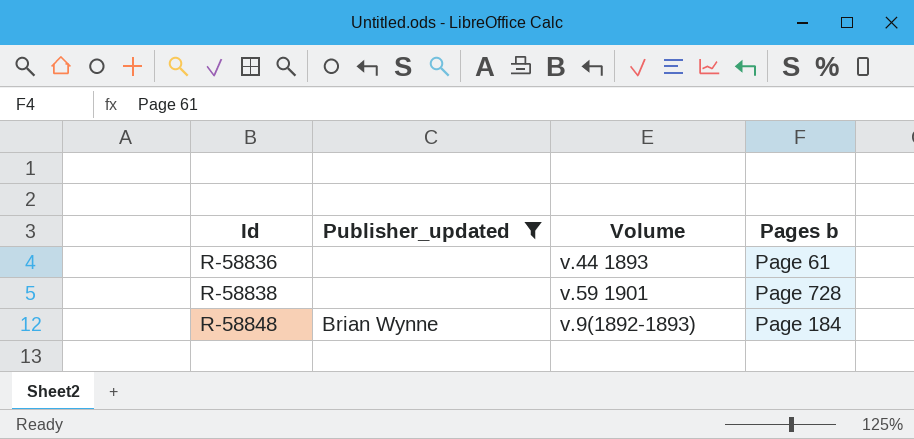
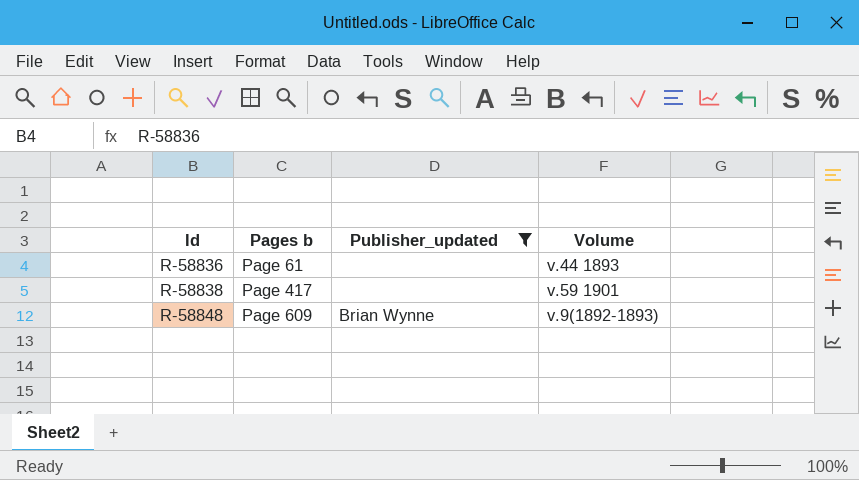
column Pages b | position: 4 -> 2
R-58838 | Pages b: Page 728 -> Page 417
R-58848 | Pages b: Page 184 -> Page 609

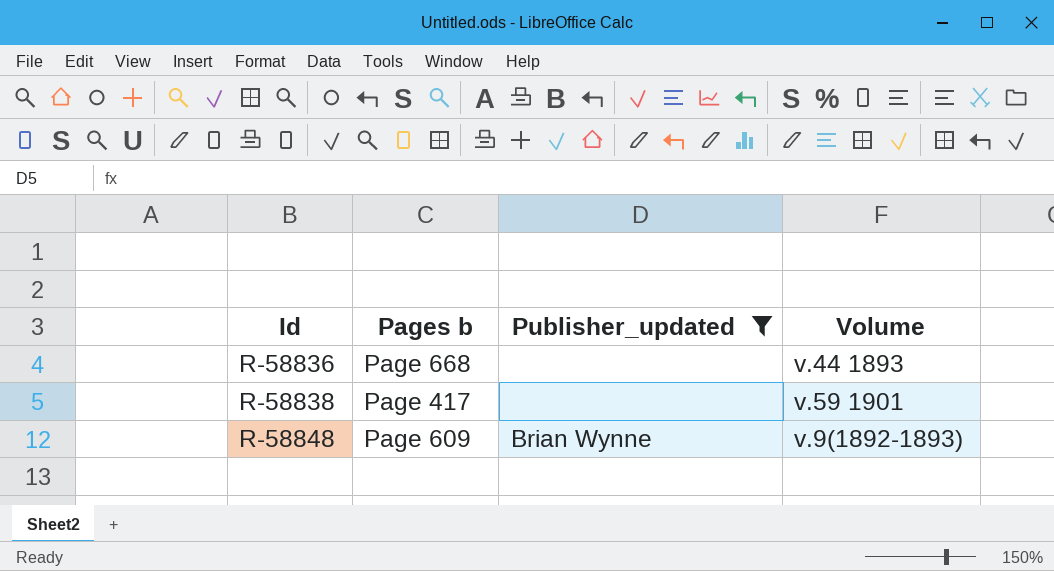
R-58836 | Pages b: Page 61 -> Page 668

